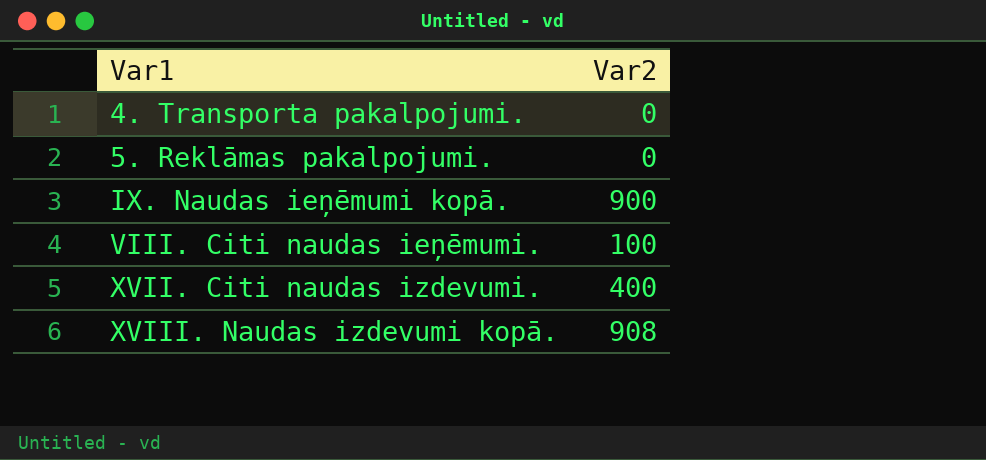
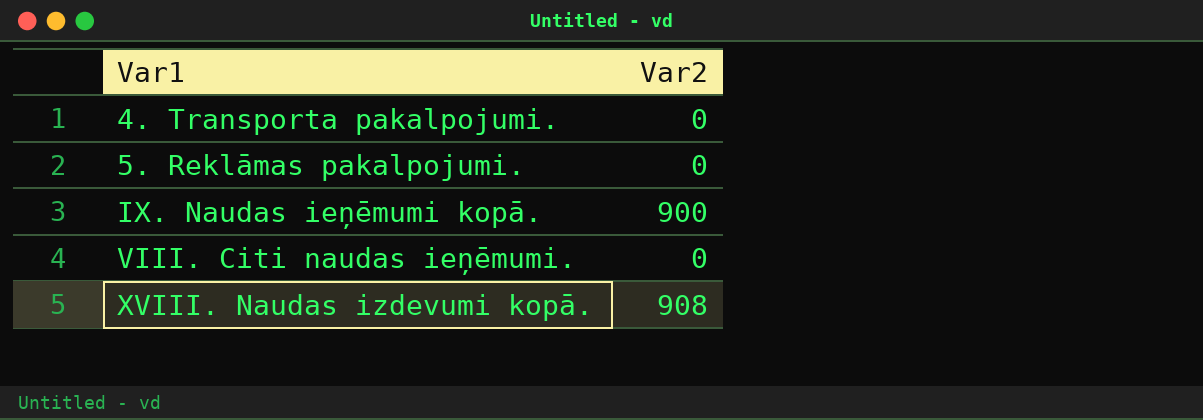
row XVII. Citi naudas izdevumi.: 400 -> none
VIII. Citi naudas ieņēmumi. | Var2: 100 -> 0

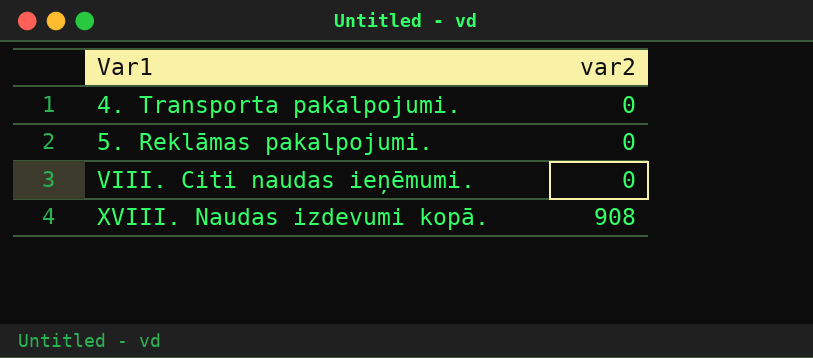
column name: Var2 -> var2
row IX. Naudas ieņēmumi kopā.: 900 -> none

